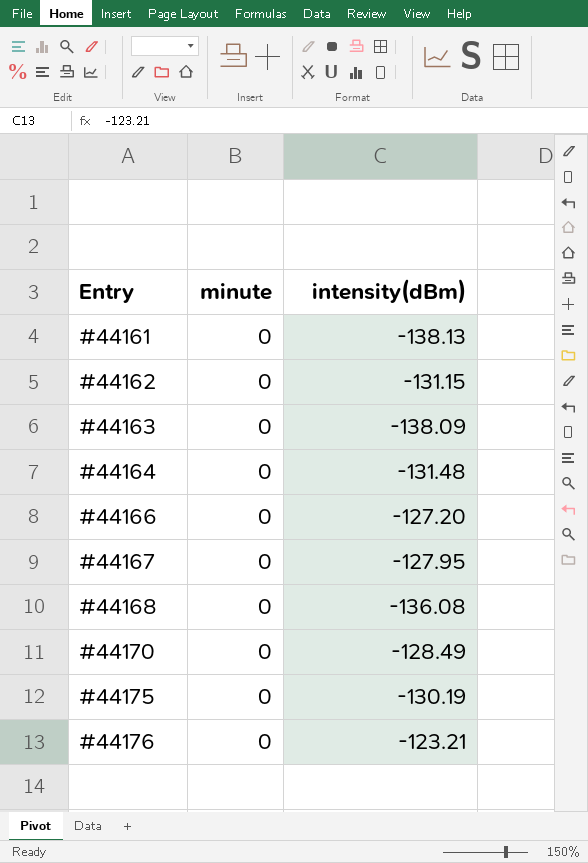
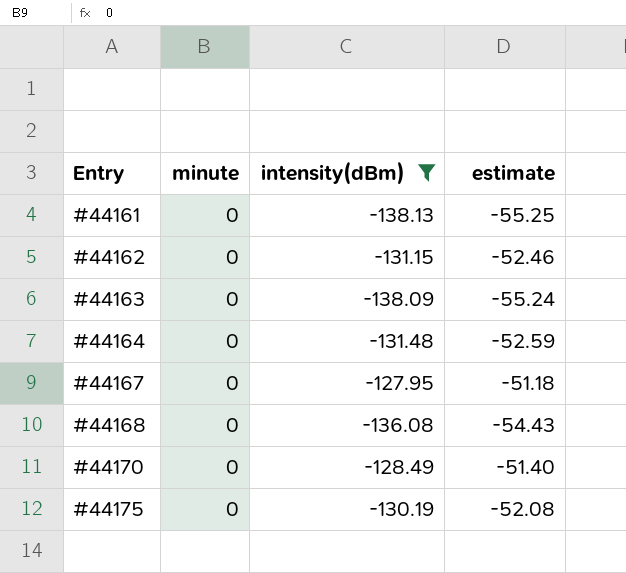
filter: none -> intensity(dBm) <= -127.95
column estimate | formula: none -> [intensity(dBm)] * 0.4

